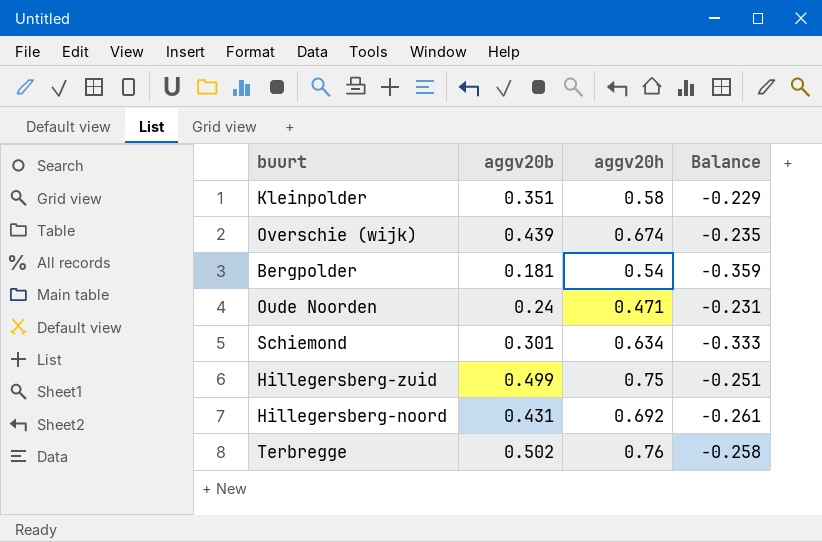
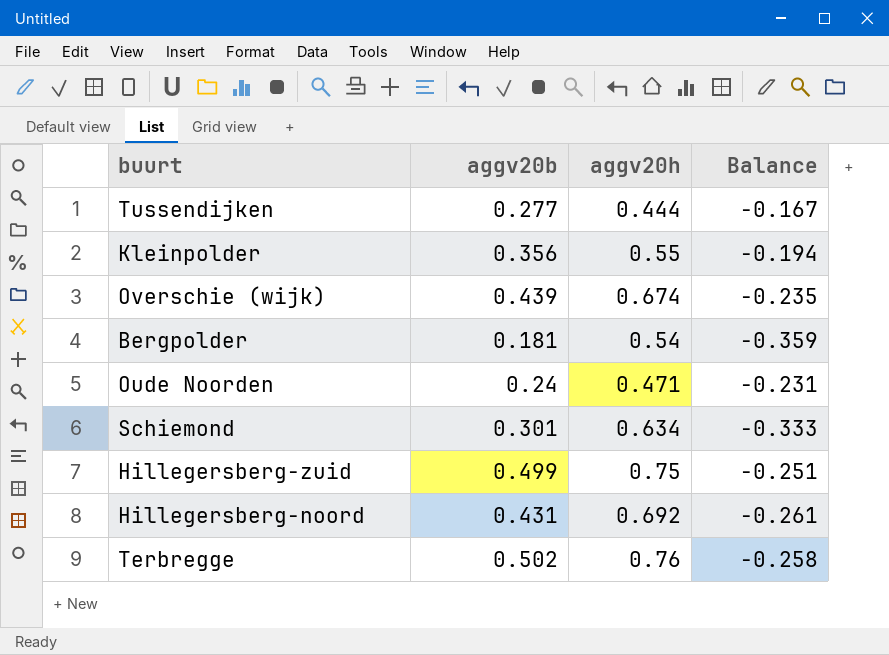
row Tussendijken: none -> 0.277 | 0.444 | -0.167
Kleinpolder | aggv20b: 0.351 -> 0.356
Kleinpolder | aggv20h: 0.58 -> 0.55
Kleinpolder | Balance: -0.229 -> -0.194

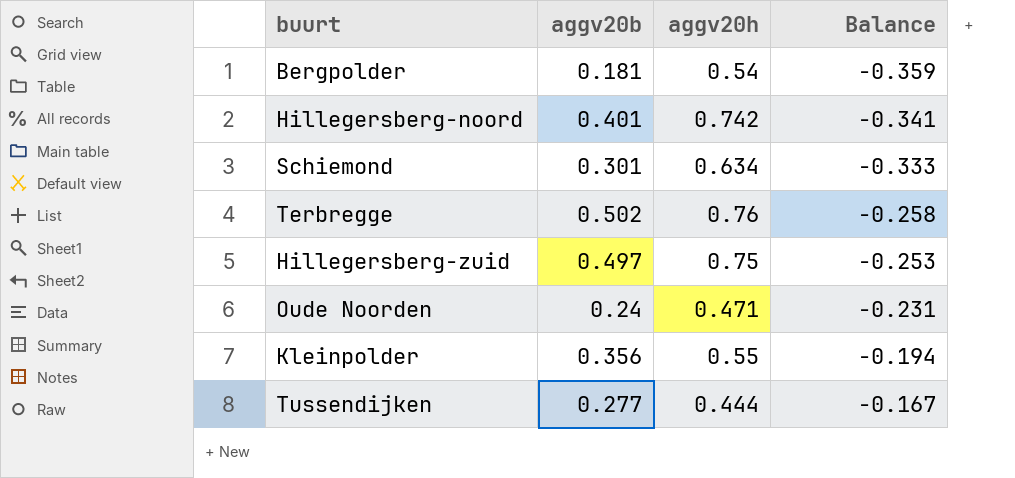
row order: none -> Balance ascending
row Overschie (wijk): 0.439 | 0.674 | -0.235 -> none
Hillegersberg-noord | aggv20b: 0.431 -> 0.401
Hillegersberg-noord | aggv20h: 0.692 -> 0.742
Hillegersberg-noord | Balance: -0.261 -> -0.341
Hillegersberg-zuid | aggv20b: 0.499 -> 0.497
Hillegersberg-zuid | Balance: -0.251 -> -0.253

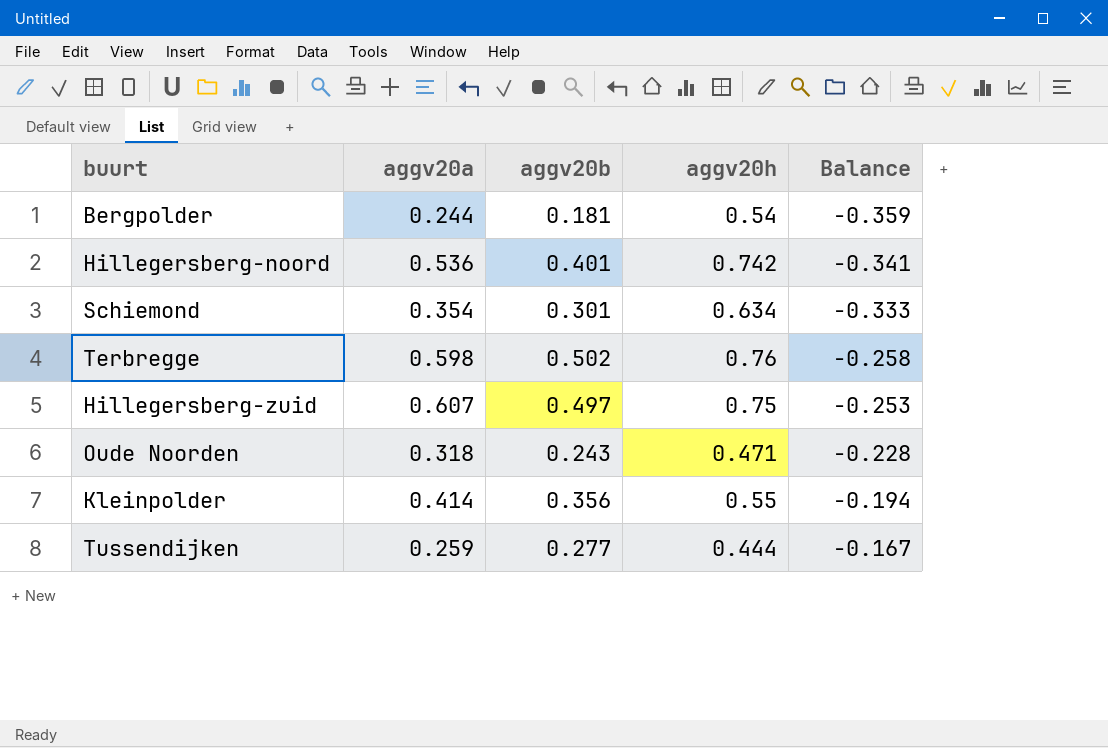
column aggv20a | position: none -> 2
Oude Noorden | aggv20b: 0.24 -> 0.243
Oude Noorden | Balance: -0.231 -> -0.228

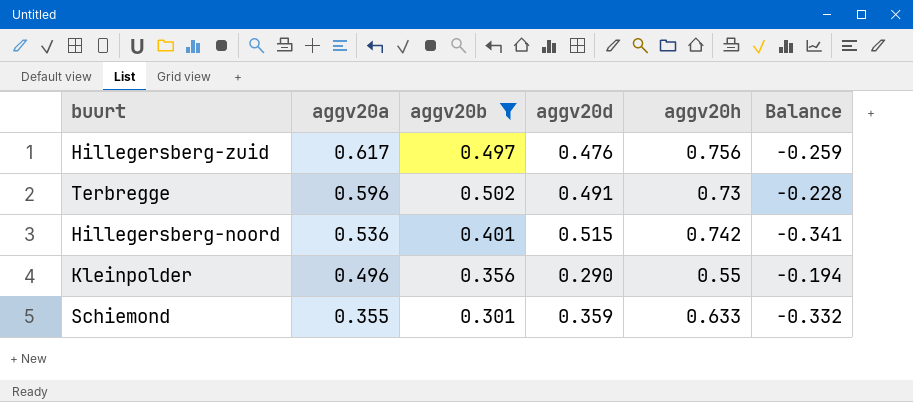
filter: none -> aggv20b >= 0.301
row order: Balance ascending -> aggv20a descending
column aggv20d | position: none -> 4
Hillegersberg-zuid | aggv20a: 0.607 -> 0.617
Hillegersberg-zuid | aggv20h: 0.75 -> 0.756
Hillegersberg-zuid | Balance: -0.253 -> -0.259
Terbregge | aggv20a: 0.598 -> 0.596
Terbregge | aggv20h: 0.76 -> 0.73
Terbregge | Balance: -0.258 -> -0.228
Kleinpolder | aggv20a: 0.414 -> 0.496
Schiemond | aggv20a: 0.354 -> 0.355
Schiemond | aggv20h: 0.634 -> 0.633
Schiemond | Balance: -0.333 -> -0.332

